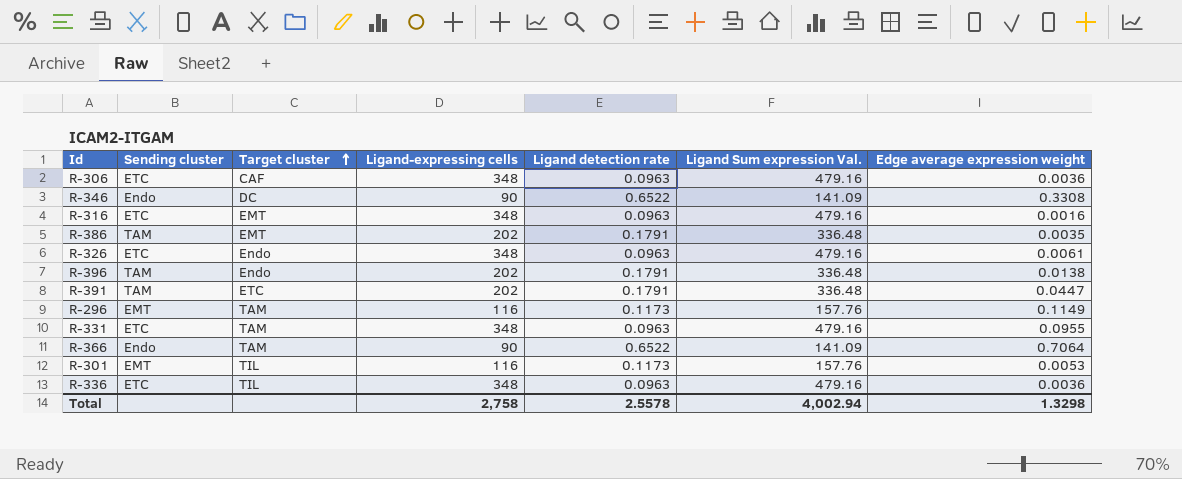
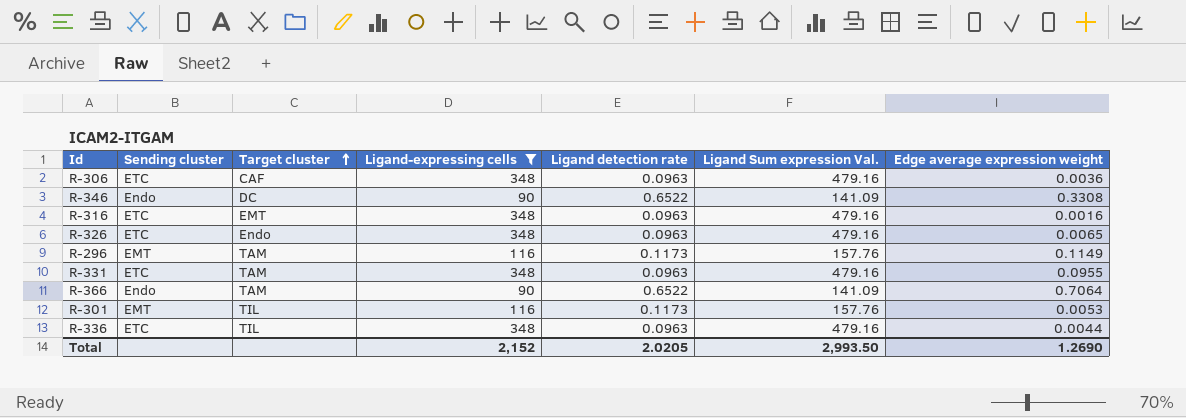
filter: none -> Ligand-expressing cells != 202
R-326 | Edge average expression weight: 0.0061 -> 0.0065
R-336 | Edge average expression weight: 0.0036 -> 0.0044
Total | Ligand-expressing cells: 2,758 -> 2,152
Total | Ligand detection rate: 2.5578 -> 2.0205
Total | Ligand Sum expression Val.: 4,002.94 -> 2,993.50
Total | Edge average expression weight: 1.3298 -> 1.2690

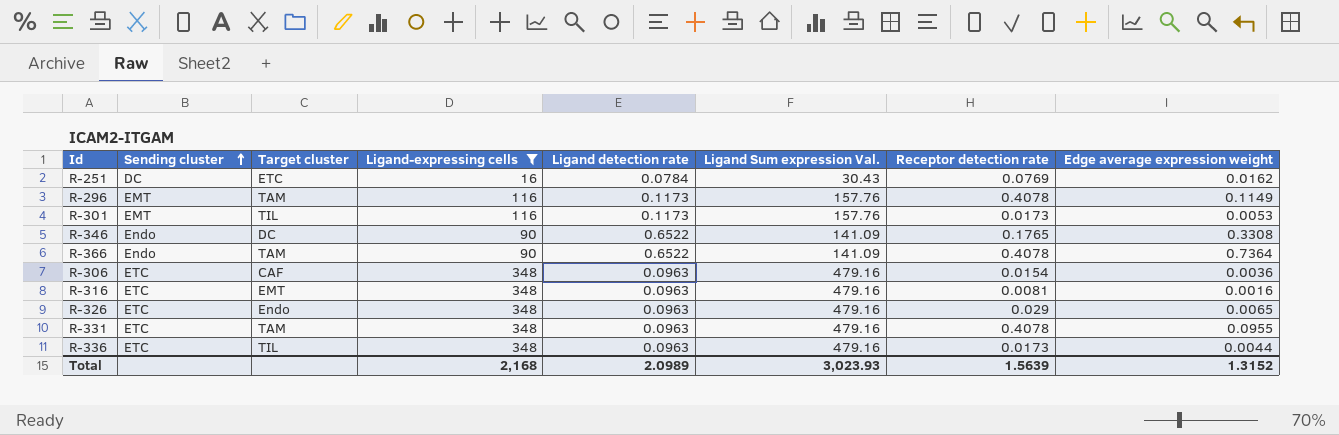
row order: Target cluster ascending -> Sending cluster ascending
column Receptor detection rate | position: none -> 7
row R-251: none -> DC | ETC | 16 | 0.0784 | 30.43 | 0.0769 | 0.0162
R-366 | Edge average expression weight: 0.7064 -> 0.7364
Total | Ligand-expressing cells: 2,152 -> 2,168
Total | Ligand detection rate: 2.0205 -> 2.0989
Total | Ligand Sum expression Val.: 2,993.50 -> 3,023.93
Total | Edge average expression weight: 1.2690 -> 1.3152

